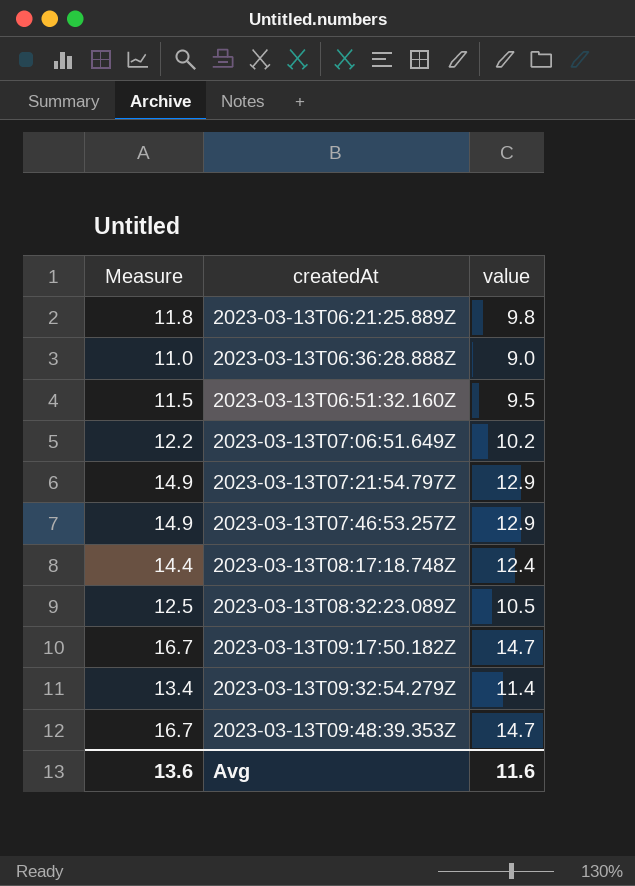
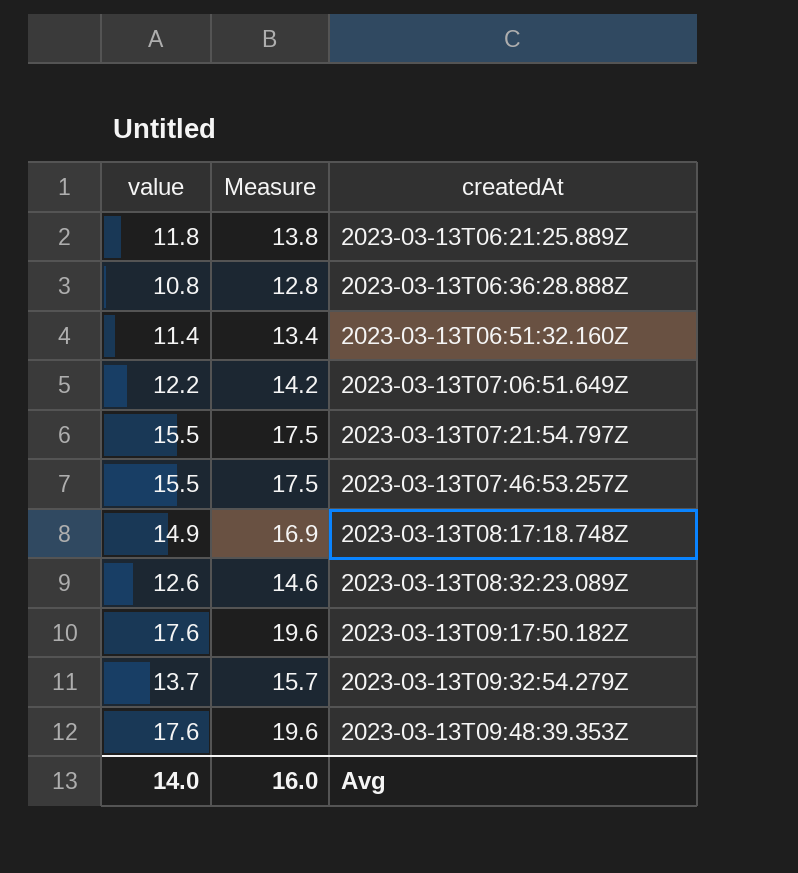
column value | position: 3 -> 1
2023-03-13T06:21:25.889Z | value: 9.8 -> 11.8
2023-03-13T06:21:25.889Z | Measure: 11.8 -> 13.8
2023-03-13T06:36:28.888Z | value: 9.0 -> 10.8
2023-03-13T06:36:28.888Z | Measure: 11.0 -> 12.8
2023-03-13T06:51:32.160Z | value: 9.5 -> 11.4
2023-03-13T06:51:32.160Z | Measure: 11.5 -> 13.4
2023-03-13T07:06:51.649Z | value: 10.2 -> 12.2
2023-03-13T07:06:51.649Z | Measure: 12.2 -> 14.2
2023-03-13T07:21:54.797Z | value: 12.9 -> 15.5
2023-03-13T07:21:54.797Z | Measure: 14.9 -> 17.5
2023-03-13T07:46:53.257Z | value: 12.9 -> 15.5
2023-03-13T07:46:53.257Z | Measure: 14.9 -> 17.5
2023-03-13T08:17:18.748Z | value: 12.4 -> 14.9
2023-03-13T08:17:18.748Z | Measure: 14.4 -> 16.9
2023-03-13T08:32:23.089Z | value: 10.5 -> 12.6
2023-03-13T08:32:23.089Z | Measure: 12.5 -> 14.6
2023-03-13T09:17:50.182Z | value: 14.7 -> 17.6
2023-03-13T09:17:50.182Z | Measure: 16.7 -> 19.6
2023-03-13T09:32:54.279Z | value: 11.4 -> 13.7
2023-03-13T09:32:54.279Z | Measure: 13.4 -> 15.7
2023-03-13T09:48:39.353Z | value: 14.7 -> 17.6
2023-03-13T09:48:39.353Z | Measure: 16.7 -> 19.6
Avg | value: 11.6 -> 14.0
Avg | Measure: 13.6 -> 16.0

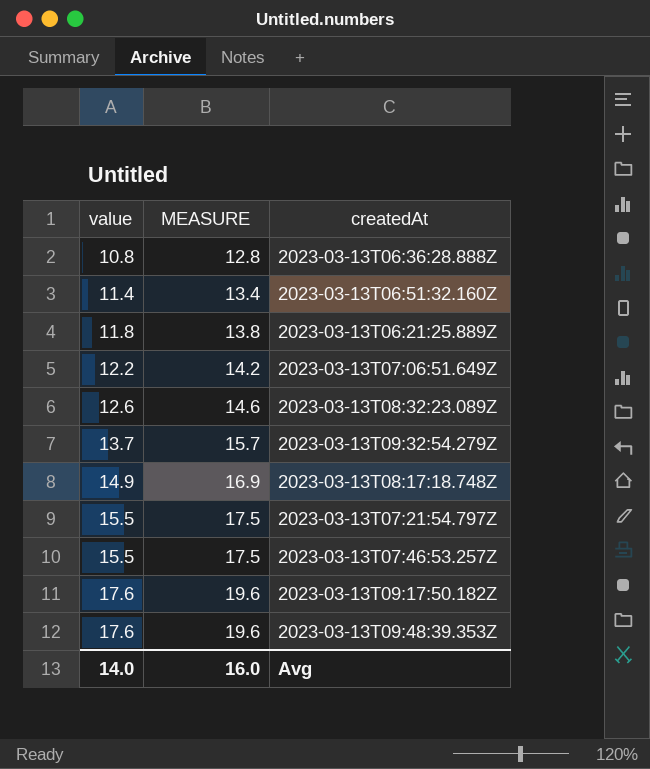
row order: createdAt ascending -> value ascending
column name: Measure -> MEASURE

